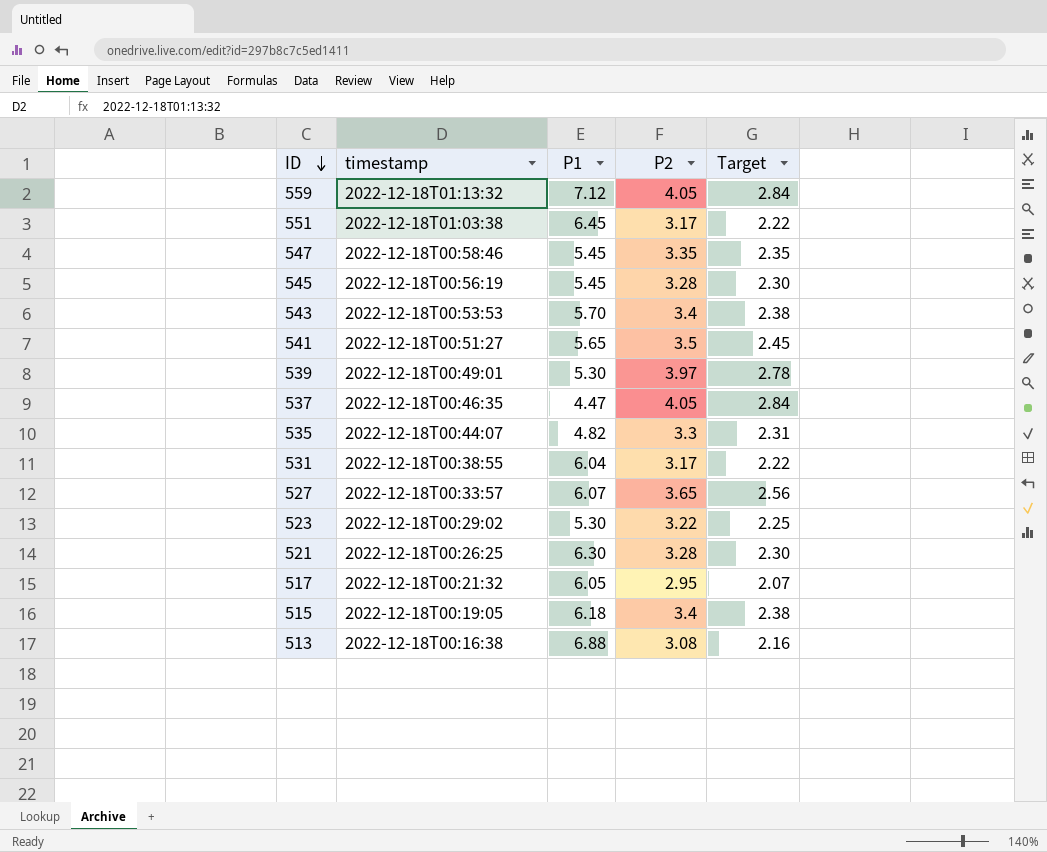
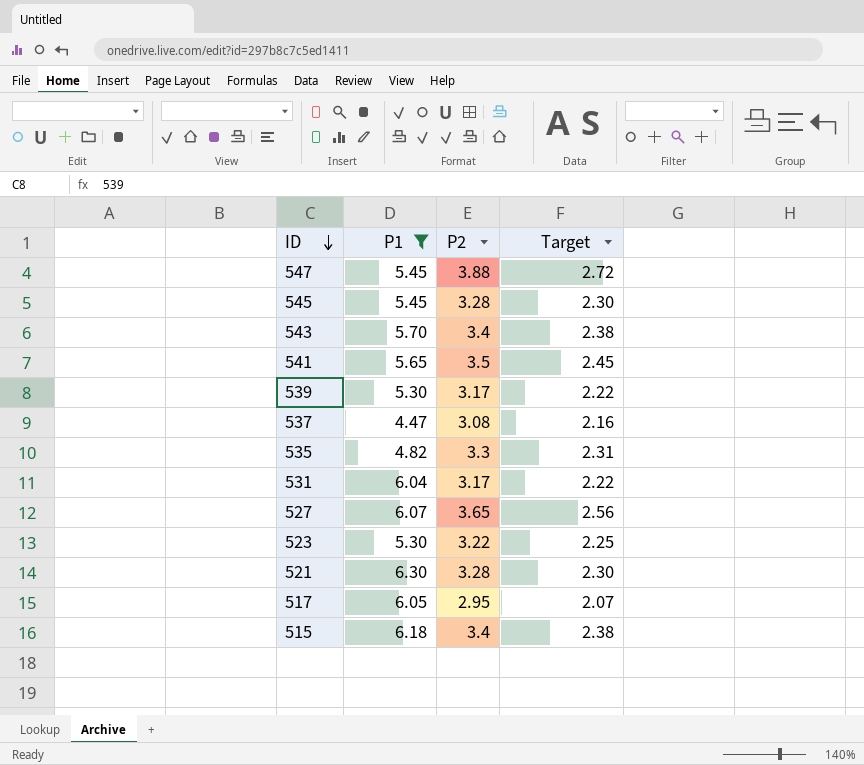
filter: none -> P1 <= 6.30
column timestamp | position: 2 -> none
547 | P2: 3.35 -> 3.88
547 | Target: 2.35 -> 2.72
539 | P2: 3.97 -> 3.17
539 | Target: 2.78 -> 2.22
537 | P2: 4.05 -> 3.08
537 | Target: 2.84 -> 2.16

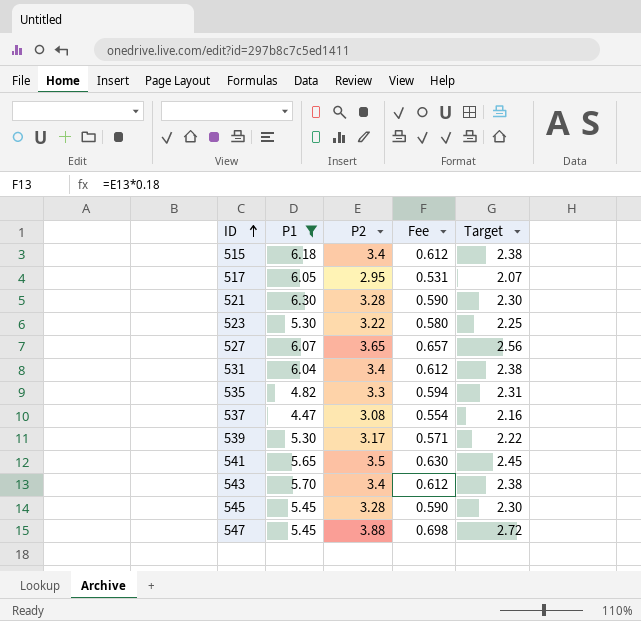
row order: ID descending -> ID ascending
column Fee | formula: none -> [P2] * 0.18
531 | P2: 3.17 -> 3.4
531 | Target: 2.22 -> 2.38

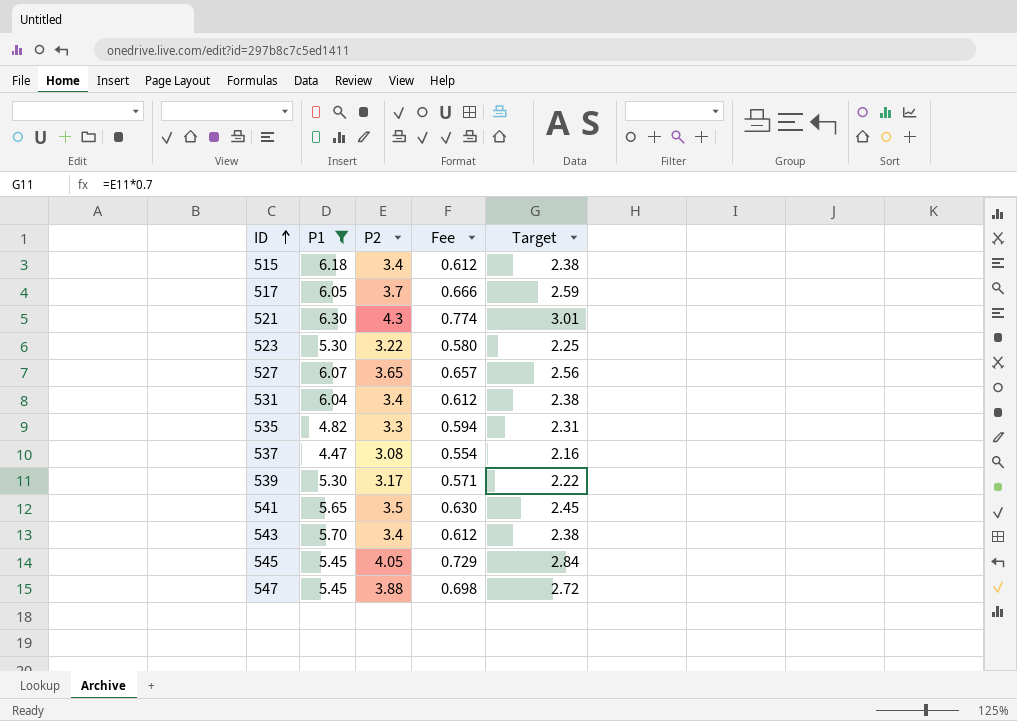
517 | P2: 2.95 -> 3.7
517 | Fee: 0.531 -> 0.666
517 | Target: 2.07 -> 2.59
521 | P2: 3.28 -> 4.3
521 | Fee: 0.590 -> 0.774
521 | Target: 2.30 -> 3.01
545 | P2: 3.28 -> 4.05
545 | Fee: 0.590 -> 0.729
545 | Target: 2.30 -> 2.84

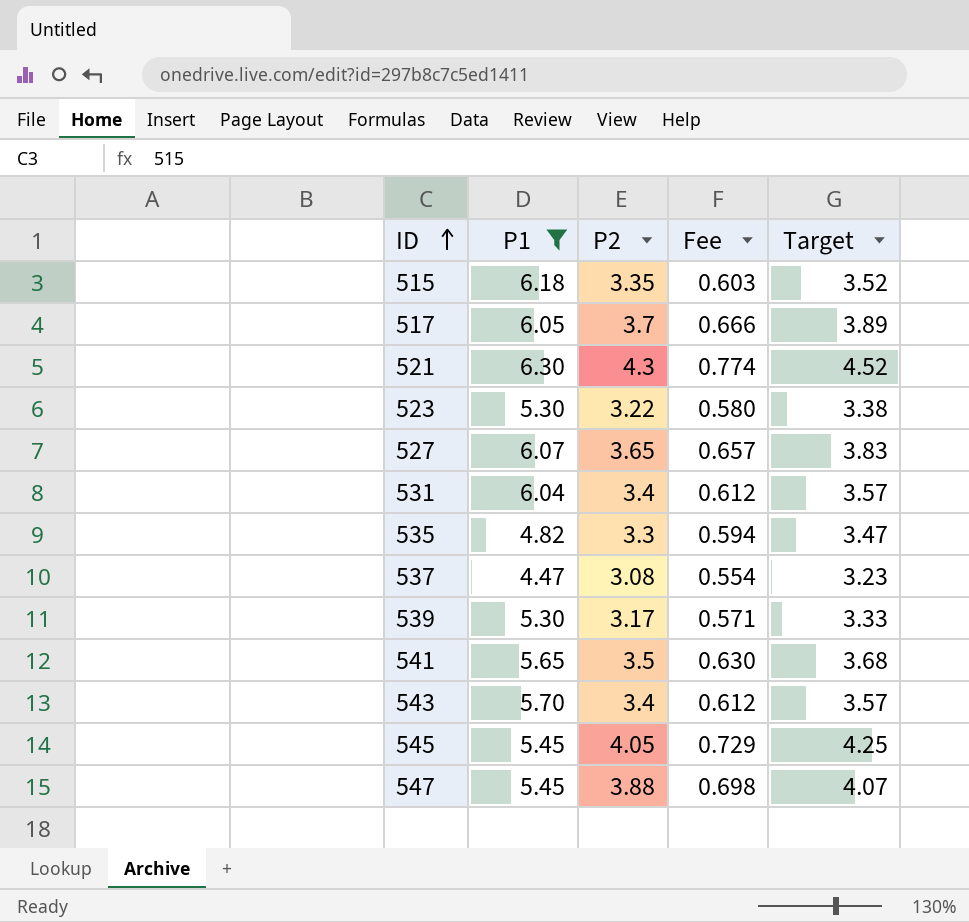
column Target | formula: [P2] * 0.7 -> [P2] * 1.05
515 | P2: 3.4 -> 3.35
515 | Fee: 0.612 -> 0.603

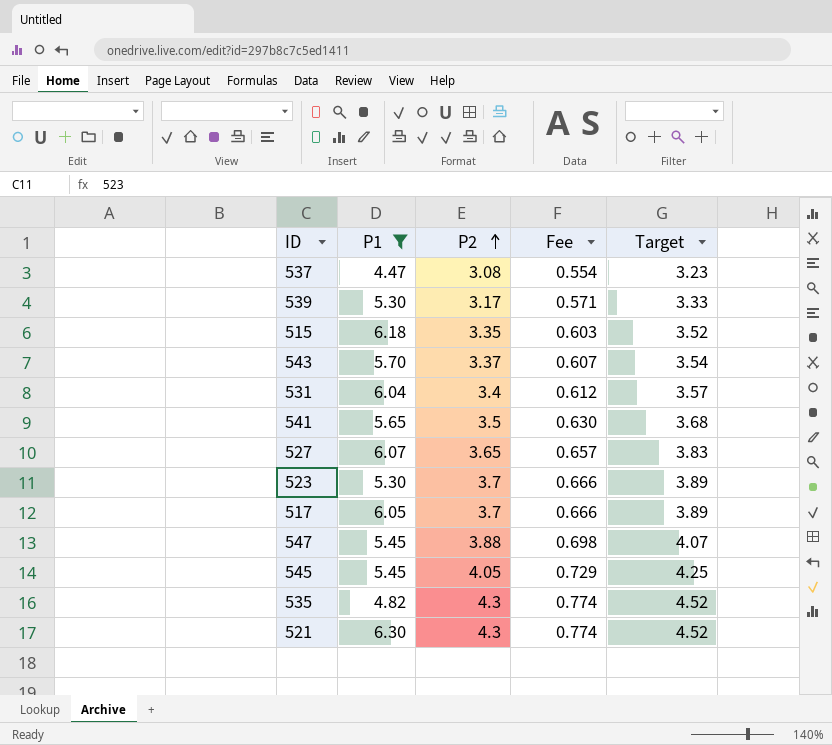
row order: ID ascending -> P2 ascending
543 | P2: 3.4 -> 3.37
543 | Fee: 0.612 -> 0.607
543 | Target: 3.57 -> 3.54
523 | P2: 3.22 -> 3.7
523 | Fee: 0.580 -> 0.666
523 | Target: 3.38 -> 3.89
535 | P2: 3.3 -> 4.3
535 | Fee: 0.594 -> 0.774
535 | Target: 3.47 -> 4.52

